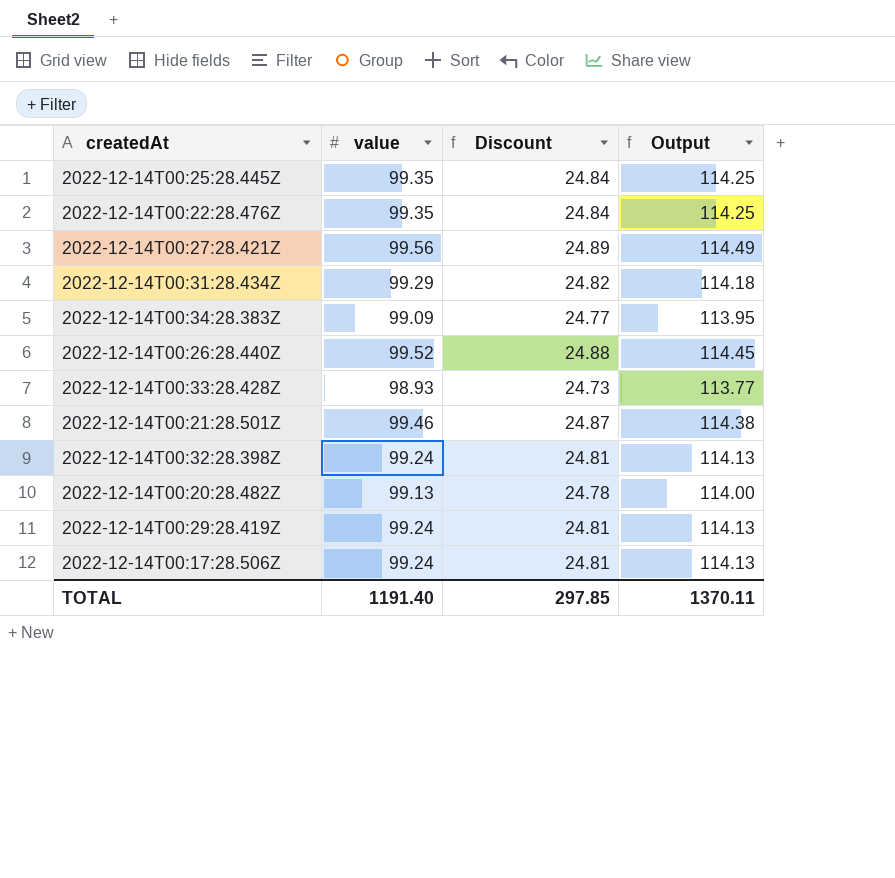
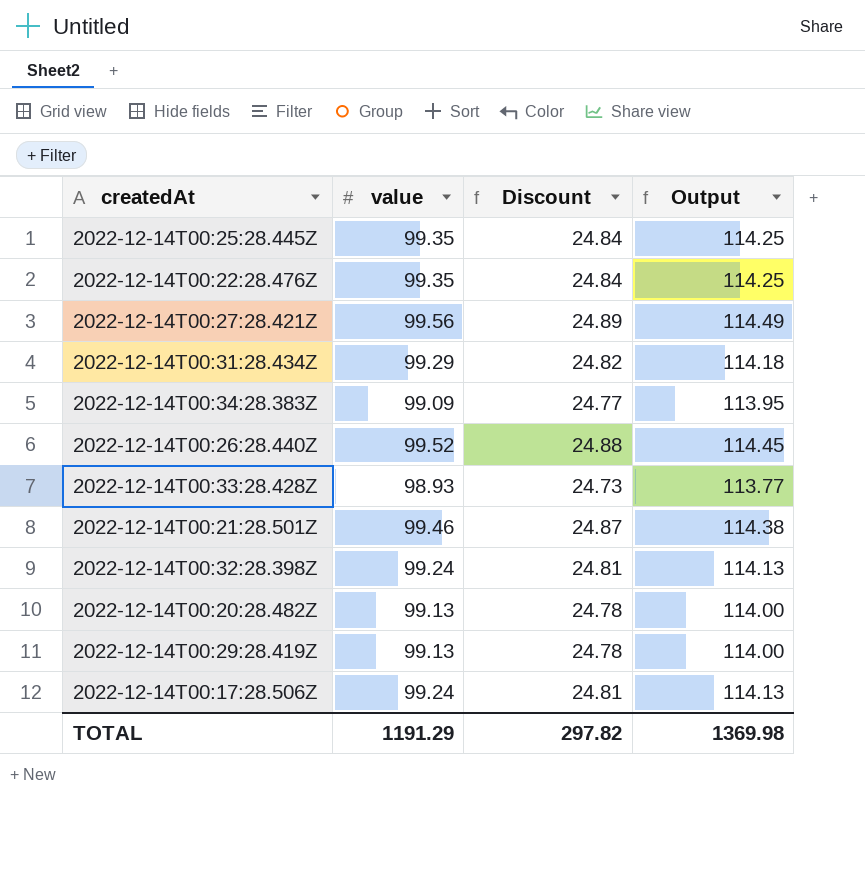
2022-12-14T00:29:28.419Z | value: 99.24 -> 99.13
2022-12-14T00:29:28.419Z | Discount: 24.81 -> 24.78
2022-12-14T00:29:28.419Z | Output: 114.13 -> 114.00
TOTAL | value: 1191.40 -> 1191.29
TOTAL | Discount: 297.85 -> 297.82
TOTAL | Output: 1370.11 -> 1369.98

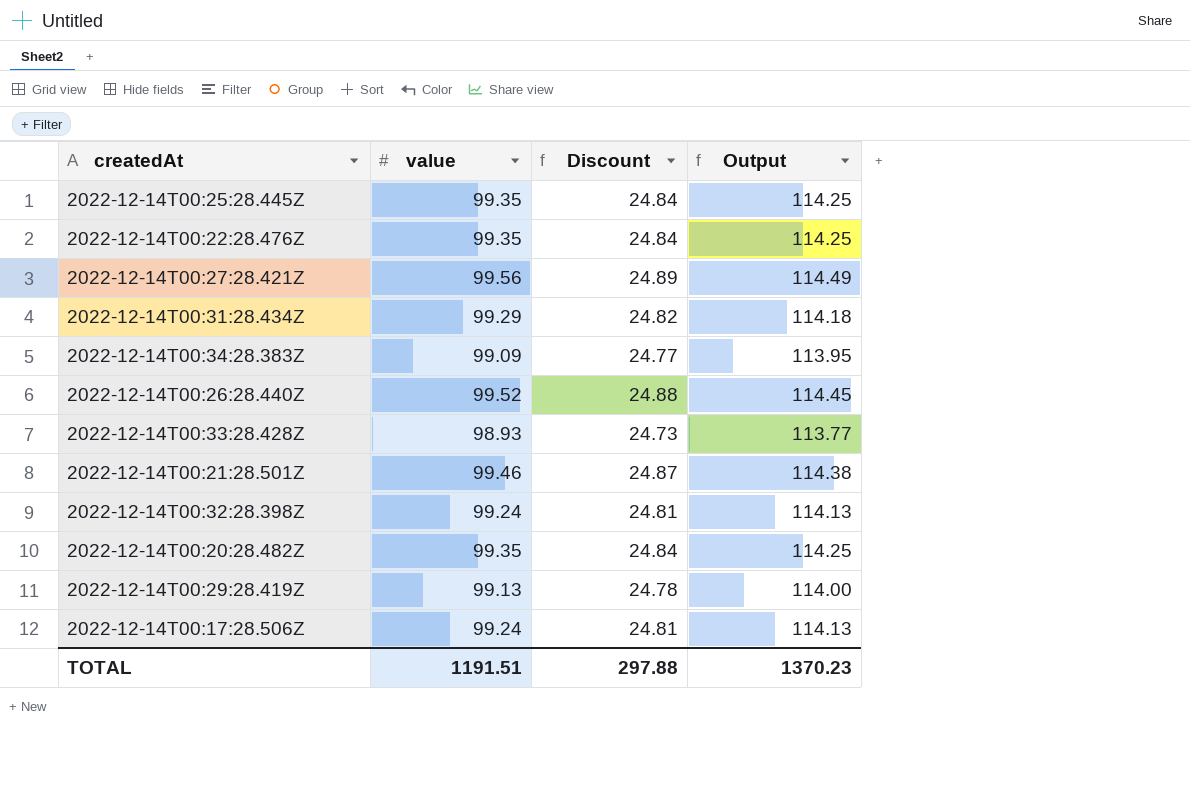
2022-12-14T00:20:28.482Z | value: 99.13 -> 99.35
2022-12-14T00:20:28.482Z | Discount: 24.78 -> 24.84
2022-12-14T00:20:28.482Z | Output: 114.00 -> 114.25
TOTAL | value: 1191.29 -> 1191.51
TOTAL | Discount: 297.82 -> 297.88
TOTAL | Output: 1369.98 -> 1370.23

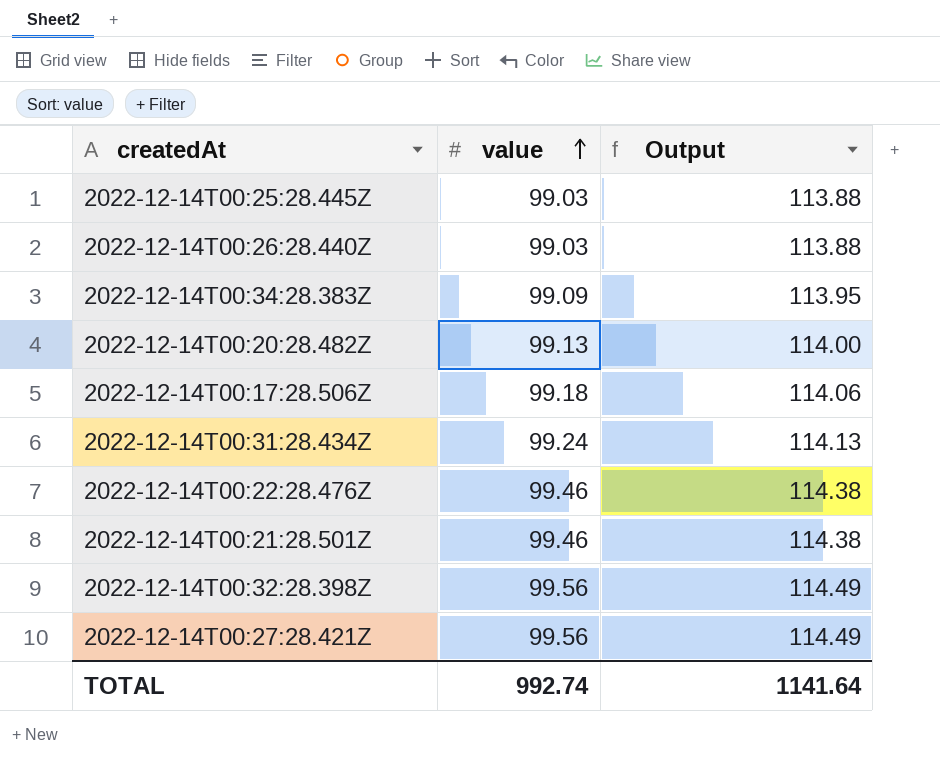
row order: none -> value ascending
column Discount | formula: [value] * 0.25 -> none
row 2022-12-14T00:33:28.428Z: 98.93 | 24.73 | 113.77 -> none
row 2022-12-14T00:29:28.419Z: 99.13 | 24.78 | 114.00 -> none
2022-12-14T00:25:28.445Z | value: 99.35 -> 99.03
2022-12-14T00:25:28.445Z | Output: 114.25 -> 113.88
2022-12-14T00:26:28.440Z | value: 99.52 -> 99.03
2022-12-14T00:26:28.440Z | Output: 114.45 -> 113.88
2022-12-14T00:20:28.482Z | value: 99.35 -> 99.13
2022-12-14T00:20:28.482Z | Output: 114.25 -> 114.00
2022-12-14T00:17:28.506Z | value: 99.24 -> 99.18
2022-12-14T00:17:28.506Z | Output: 114.13 -> 114.06
2022-12-14T00:31:28.434Z | value: 99.29 -> 99.24
2022-12-14T00:31:28.434Z | Output: 114.18 -> 114.13
2022-12-14T00:22:28.476Z | value: 99.35 -> 99.46
2022-12-14T00:22:28.476Z | Output: 114.25 -> 114.38
2022-12-14T00:32:28.398Z | value: 99.24 -> 99.56
2022-12-14T00:32:28.398Z | Output: 114.13 -> 114.49
TOTAL | value: 1191.51 -> 992.74
TOTAL | Output: 1370.23 -> 1141.64

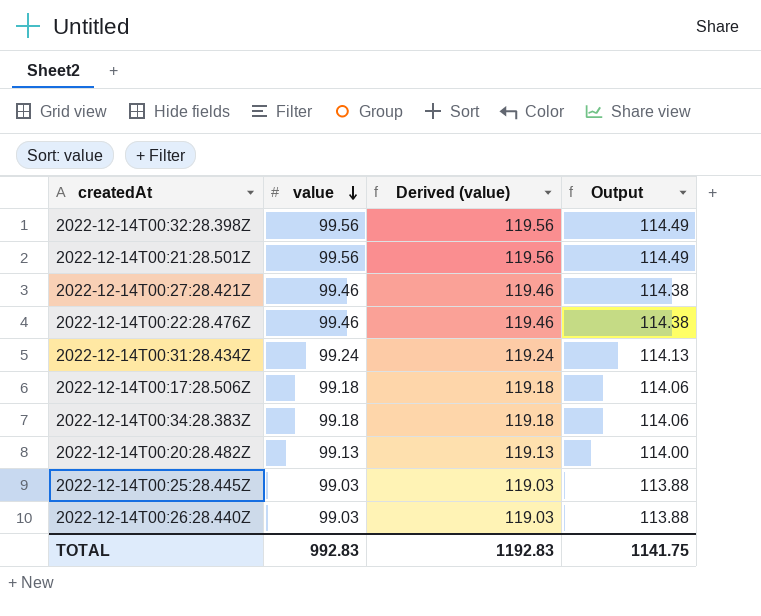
row order: value ascending -> value descending
column Derived (value) | formula: none -> [value] + 20
2022-12-14T00:21:28.501Z | value: 99.46 -> 99.56
2022-12-14T00:21:28.501Z | Output: 114.38 -> 114.49
2022-12-14T00:27:28.421Z | value: 99.56 -> 99.46
2022-12-14T00:27:28.421Z | Output: 114.49 -> 114.38
2022-12-14T00:34:28.383Z | value: 99.09 -> 99.18
2022-12-14T00:34:28.383Z | Output: 113.95 -> 114.06
TOTAL | value: 992.74 -> 992.83
TOTAL | Output: 1141.64 -> 1141.75

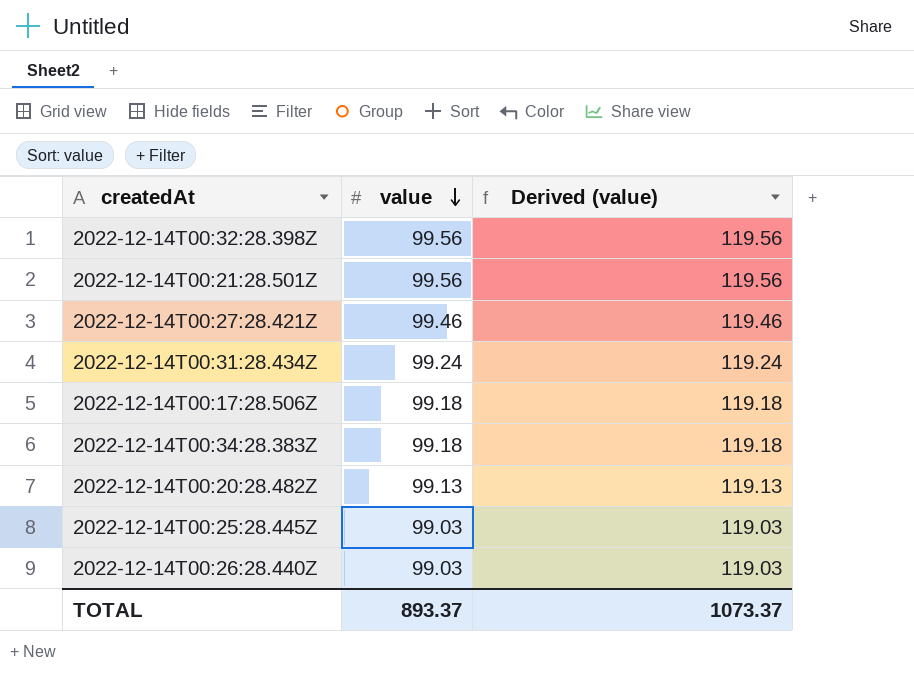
column Output | formula: [value] * 1.15 -> none
row 2022-12-14T00:22:28.476Z: 99.46 | 119.46 | 114.38 -> none
TOTAL | value: 992.83 -> 893.37
TOTAL | Derived (value): 1192.83 -> 1073.37

